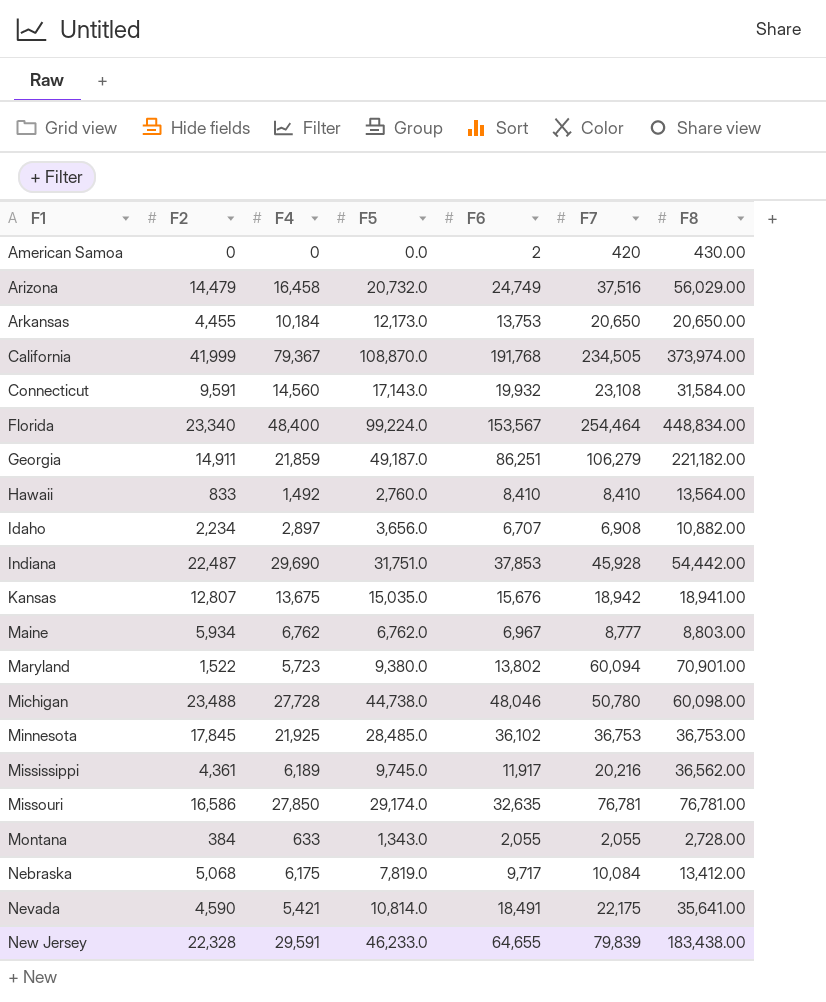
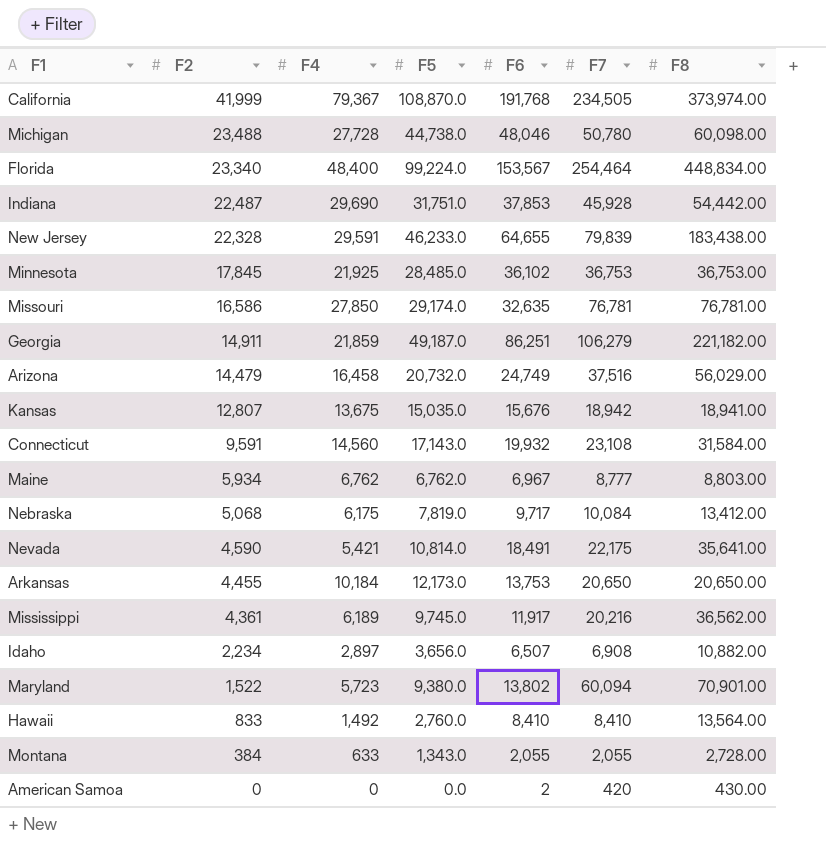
row order: F1 ascending -> F2 descending
Idaho | F6: 6,707 -> 6,507

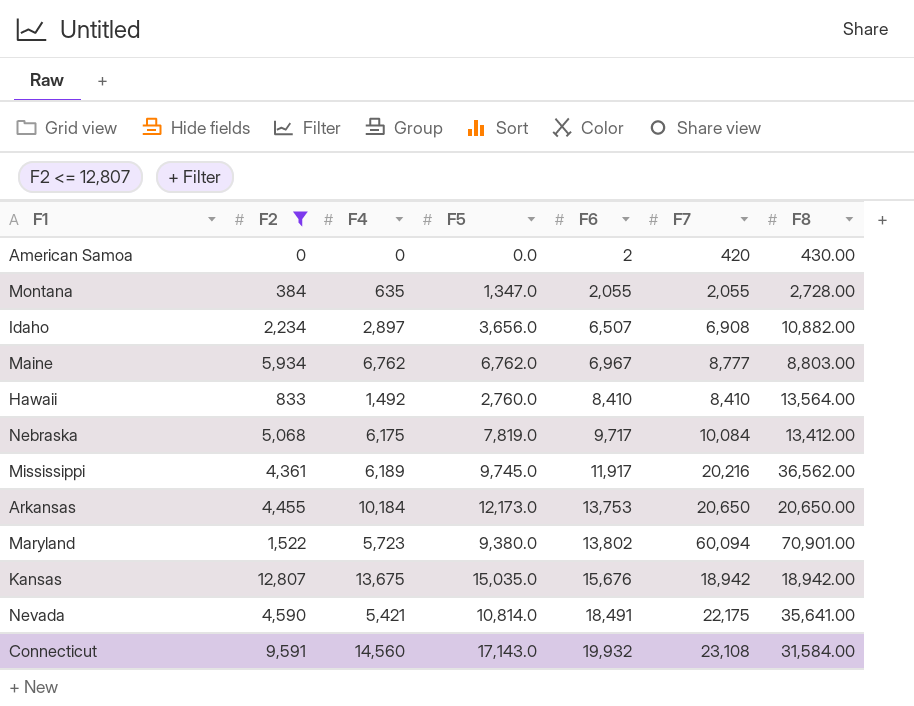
filter: none -> F2 <= 12,807
row order: F2 descending -> F6 ascending
Montana | F4: 633 -> 635
Montana | F5: 1,343.0 -> 1,347.0
Kansas | F8: 18,941.00 -> 18,942.00

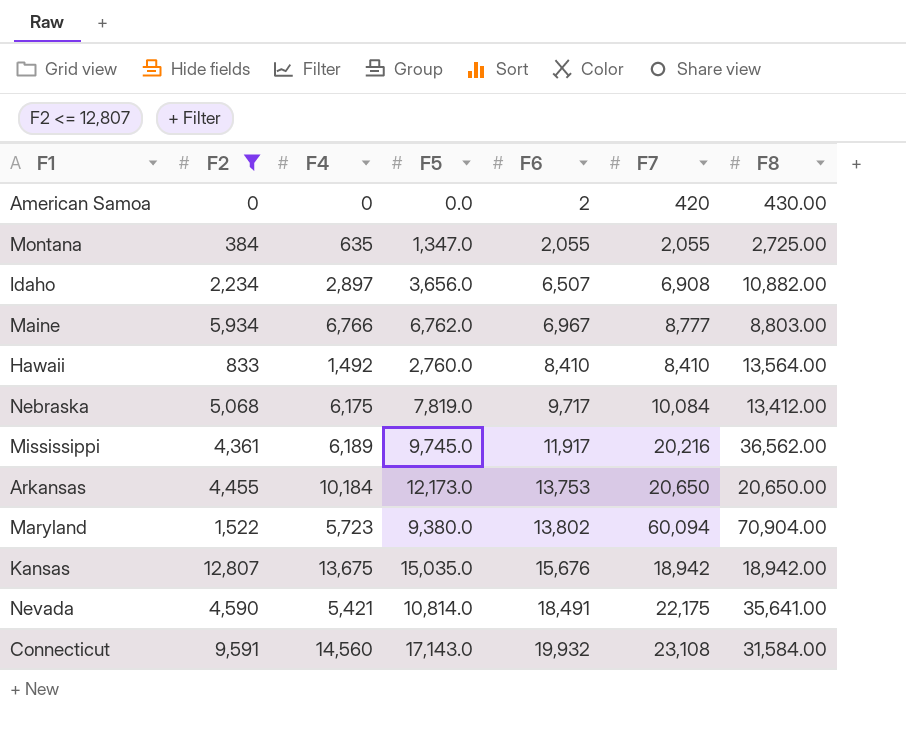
Montana | F8: 2,728.00 -> 2,725.00
Maine | F4: 6,762 -> 6,766
Maryland | F8: 70,901.00 -> 70,904.00

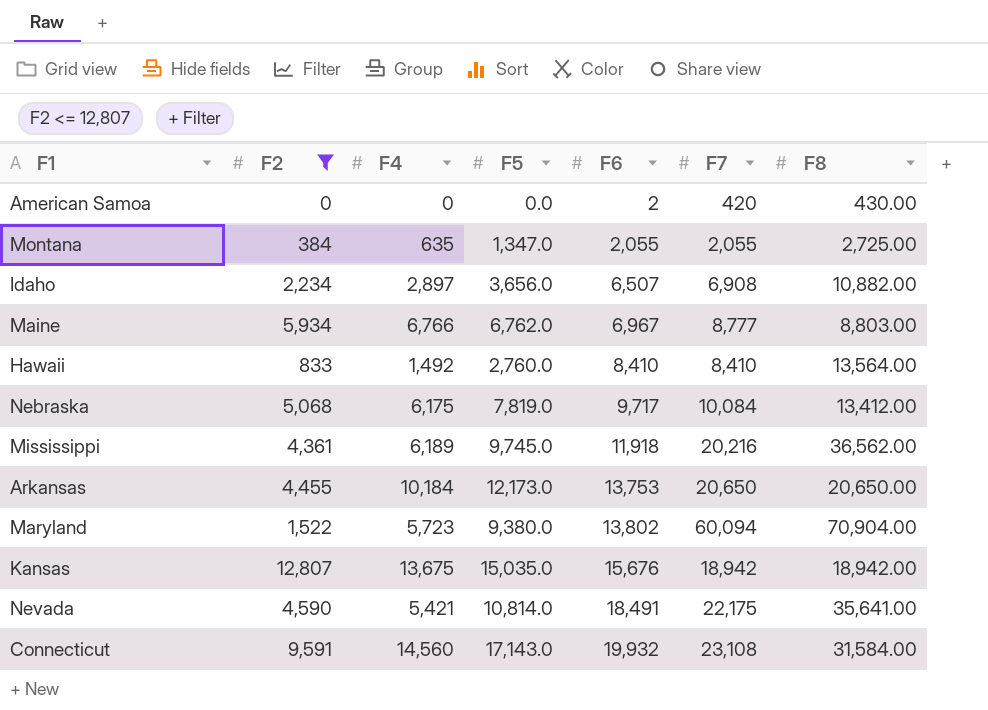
Mississippi | F6: 11,917 -> 11,918

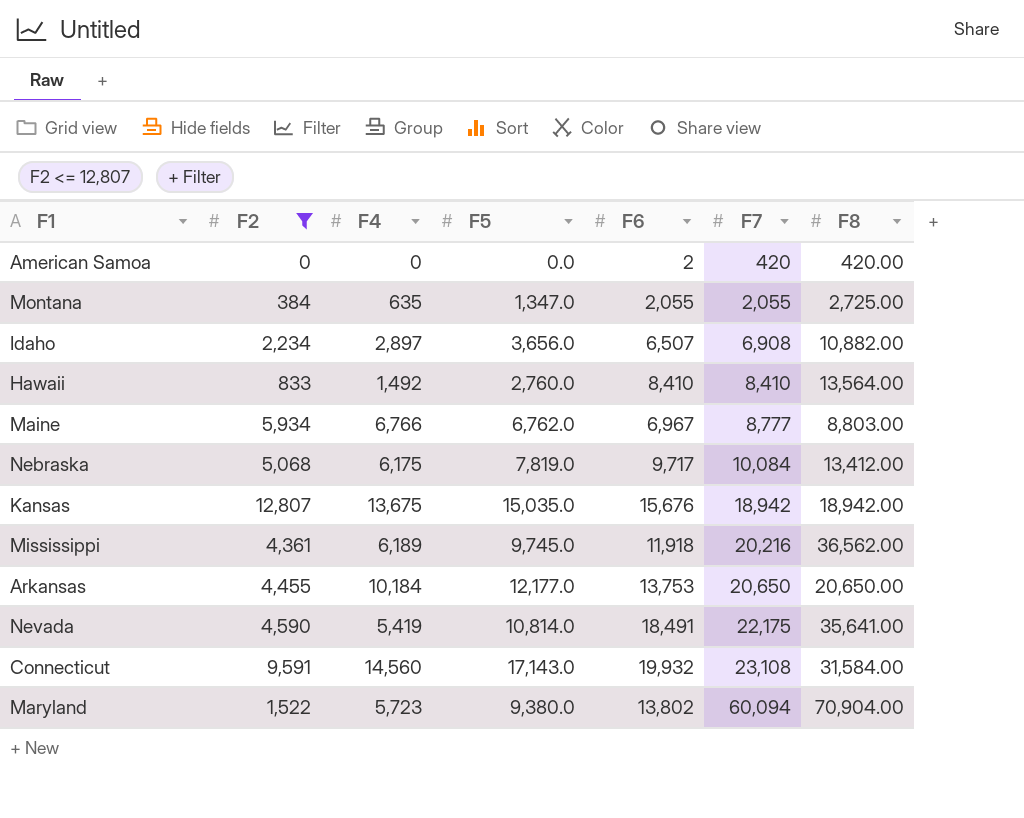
row order: F6 ascending -> F7 ascending
American Samoa | F8: 430.00 -> 420.00
Arkansas | F5: 12,173.0 -> 12,177.0
Nevada | F4: 5,421 -> 5,419

